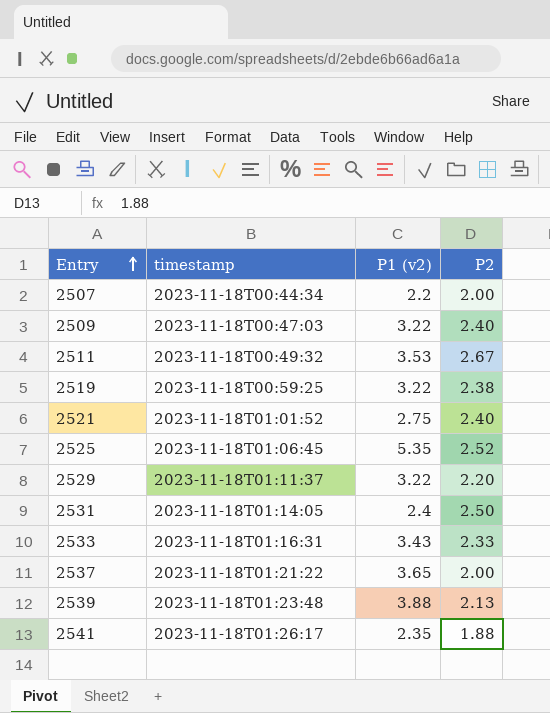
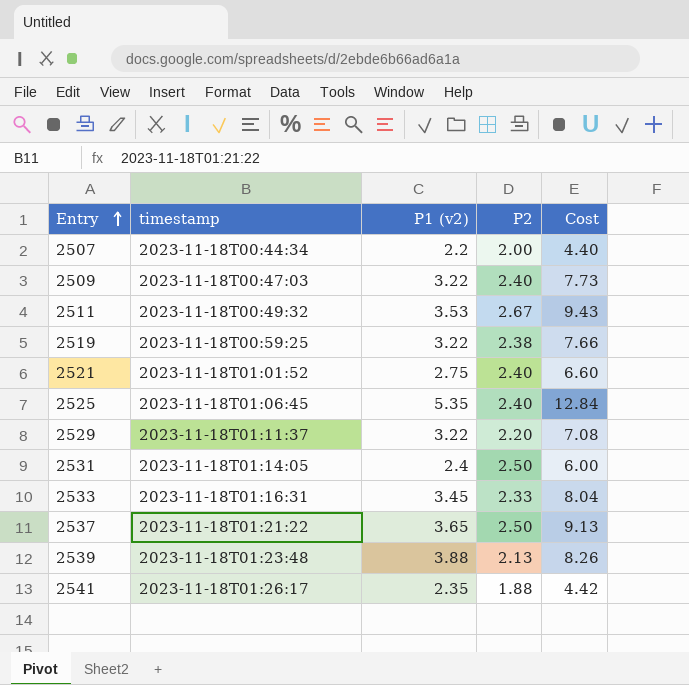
column Cost | formula: none -> [P1 (v2)] * [P2]
2525 | P2: 2.52 -> 2.40
2533 | P1 (v2): 3.43 -> 3.45
2537 | P2: 2.00 -> 2.50

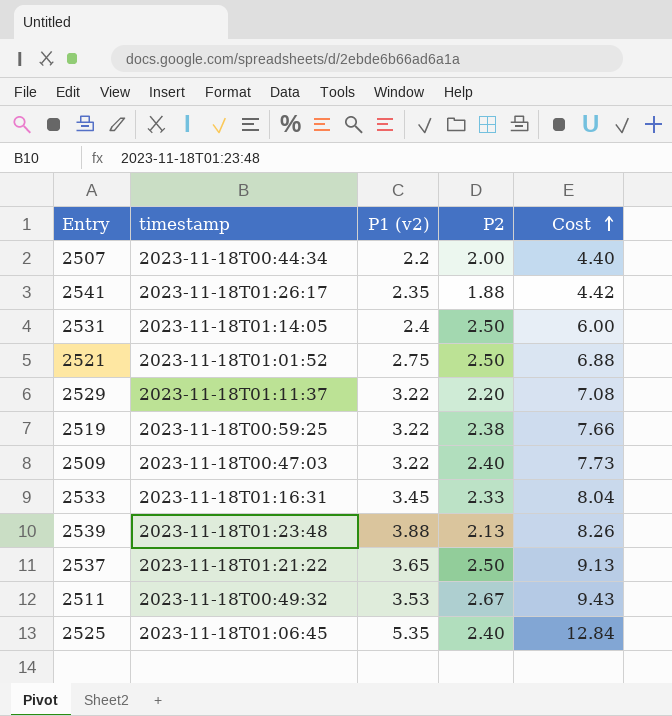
row order: Entry ascending -> Cost ascending
2521 | P2: 2.40 -> 2.50
2521 | Cost: 6.60 -> 6.88

